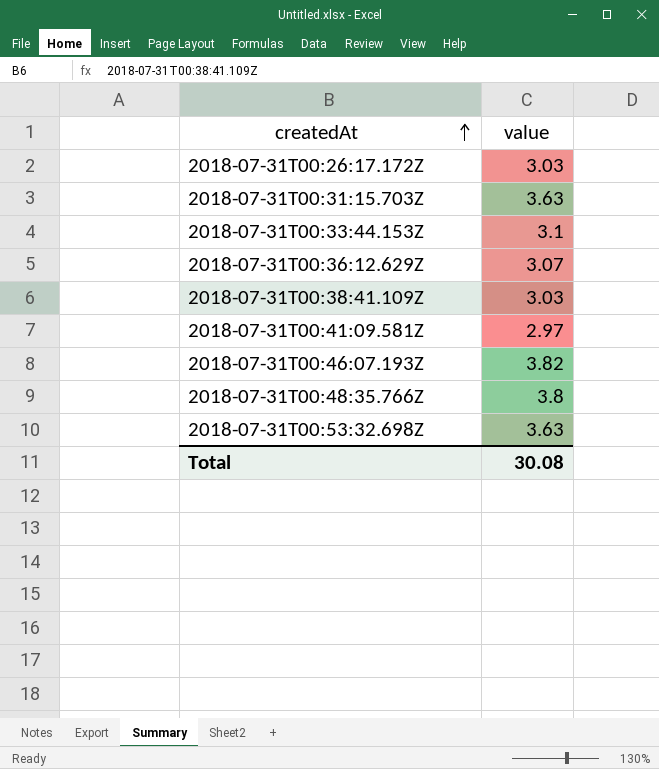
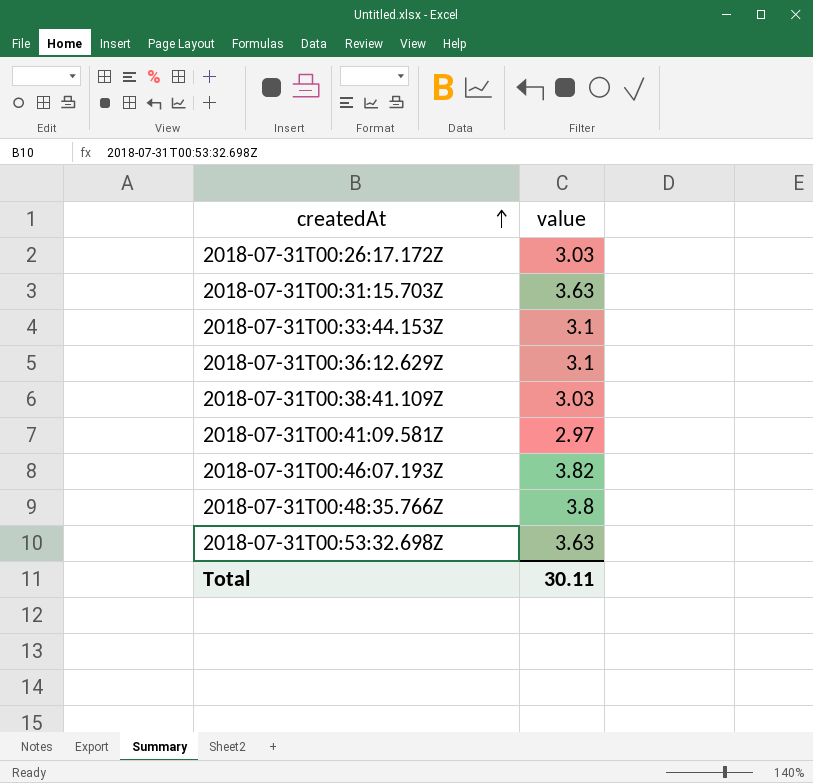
2018-07-31T00:36:12.629Z | value: 3.07 -> 3.1
Total | value: 30.08 -> 30.11

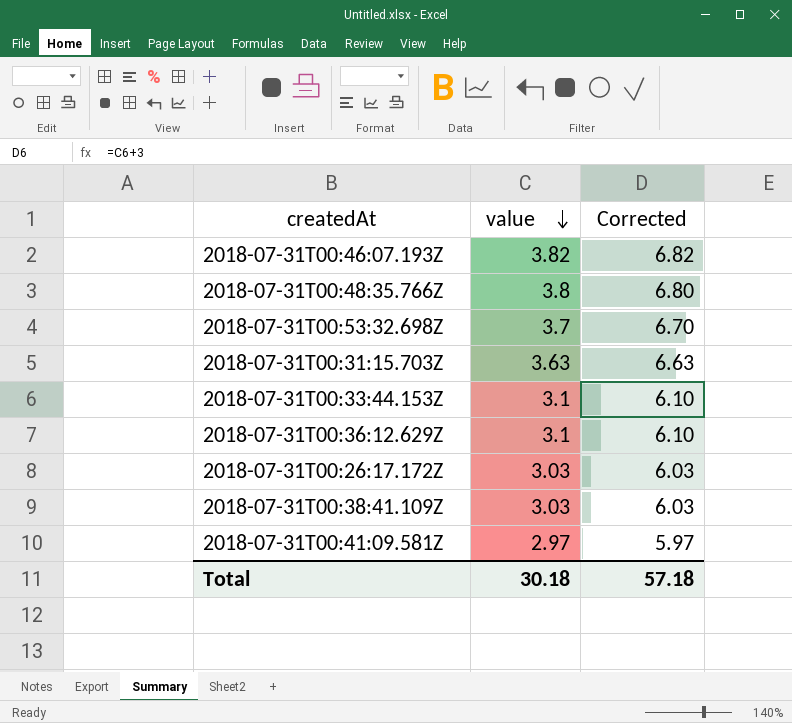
row order: createdAt ascending -> value descending
column Corrected | formula: none -> [value] + 3
2018-07-31T00:53:32.698Z | value: 3.63 -> 3.7
Total | value: 30.11 -> 30.18

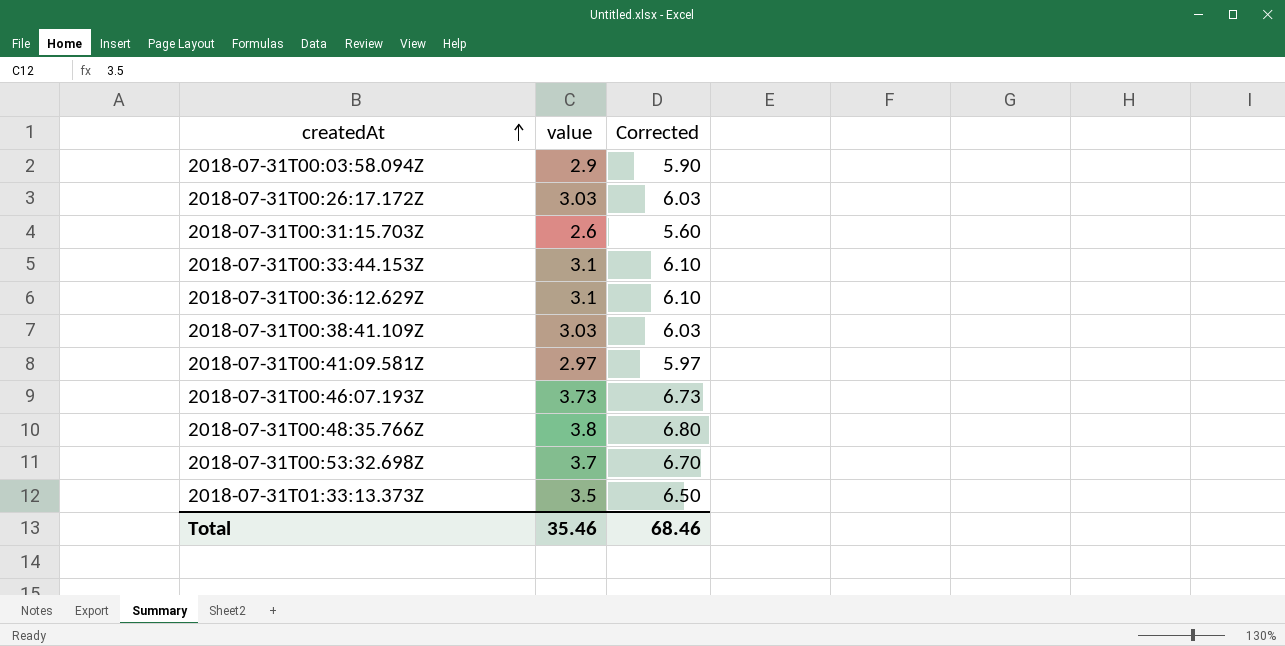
row order: value descending -> createdAt ascending
row 2018-07-31T00:03:58.094Z: none -> 2.9 | 5.90
2018-07-31T00:31:15.703Z | value: 3.63 -> 2.6
2018-07-31T00:31:15.703Z | Corrected: 6.63 -> 5.60
2018-07-31T00:46:07.193Z | value: 3.82 -> 3.73
2018-07-31T00:46:07.193Z | Corrected: 6.82 -> 6.73
row 2018-07-31T01:33:13.373Z: none -> 3.5 | 6.50
Total | value: 30.18 -> 35.46
Total | Corrected: 57.18 -> 68.46

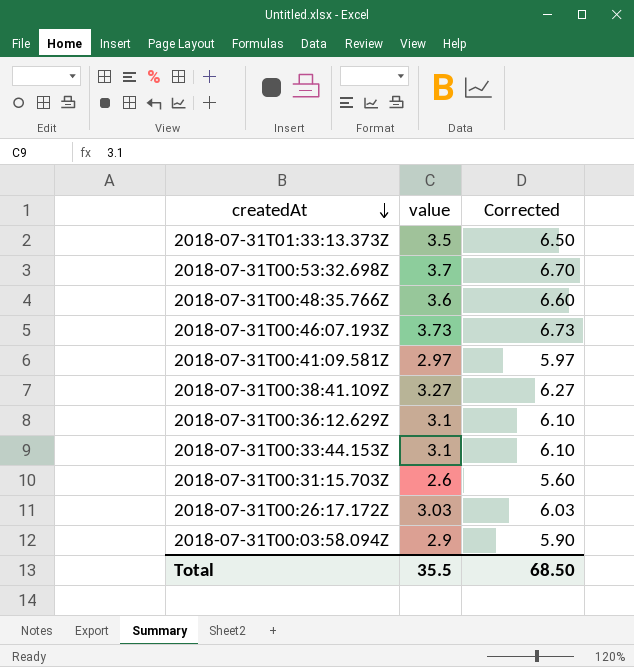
row order: createdAt ascending -> createdAt descending
2018-07-31T00:48:35.766Z | value: 3.8 -> 3.6
2018-07-31T00:48:35.766Z | Corrected: 6.80 -> 6.60
2018-07-31T00:38:41.109Z | value: 3.03 -> 3.27
2018-07-31T00:38:41.109Z | Corrected: 6.03 -> 6.27
Total | value: 35.46 -> 35.5
Total | Corrected: 68.46 -> 68.50

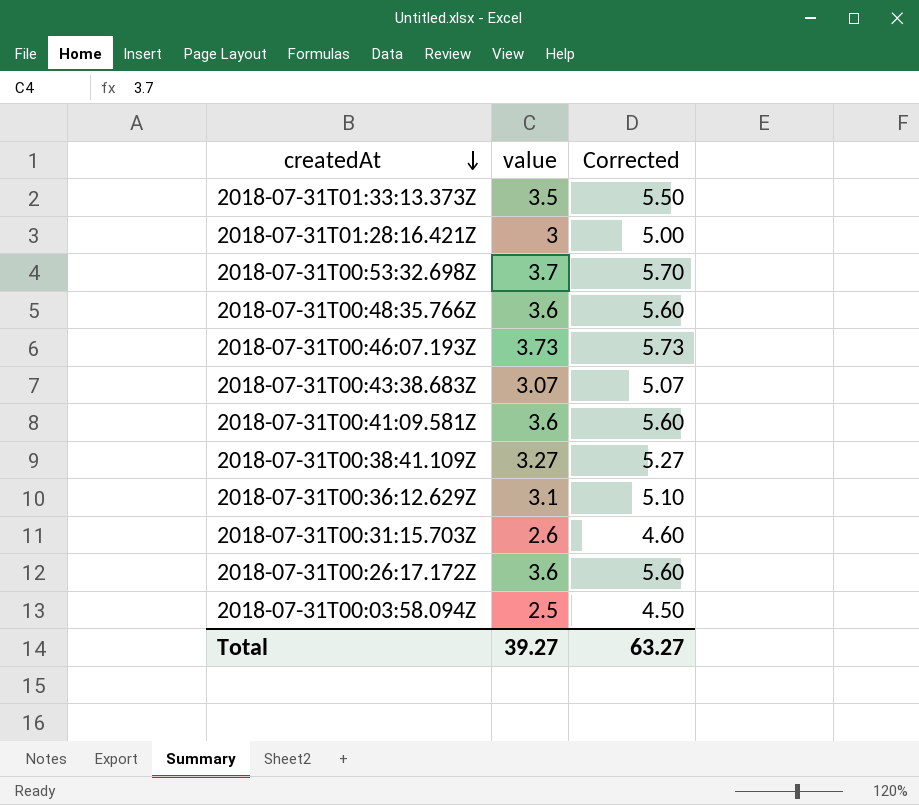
column Corrected | formula: [value] + 3 -> [value] + 2
row 2018-07-31T00:33:44.153Z: 3.1 | 6.10 -> none
row 2018-07-31T01:28:16.421Z: none -> 3 | 5.00
row 2018-07-31T00:43:38.683Z: none -> 3.07 | 5.07
2018-07-31T00:41:09.581Z | value: 2.97 -> 3.6
2018-07-31T00:26:17.172Z | value: 3.03 -> 3.6
2018-07-31T00:03:58.094Z | value: 2.9 -> 2.5
Total | value: 35.5 -> 39.27
Total | Corrected: 68.50 -> 63.27

